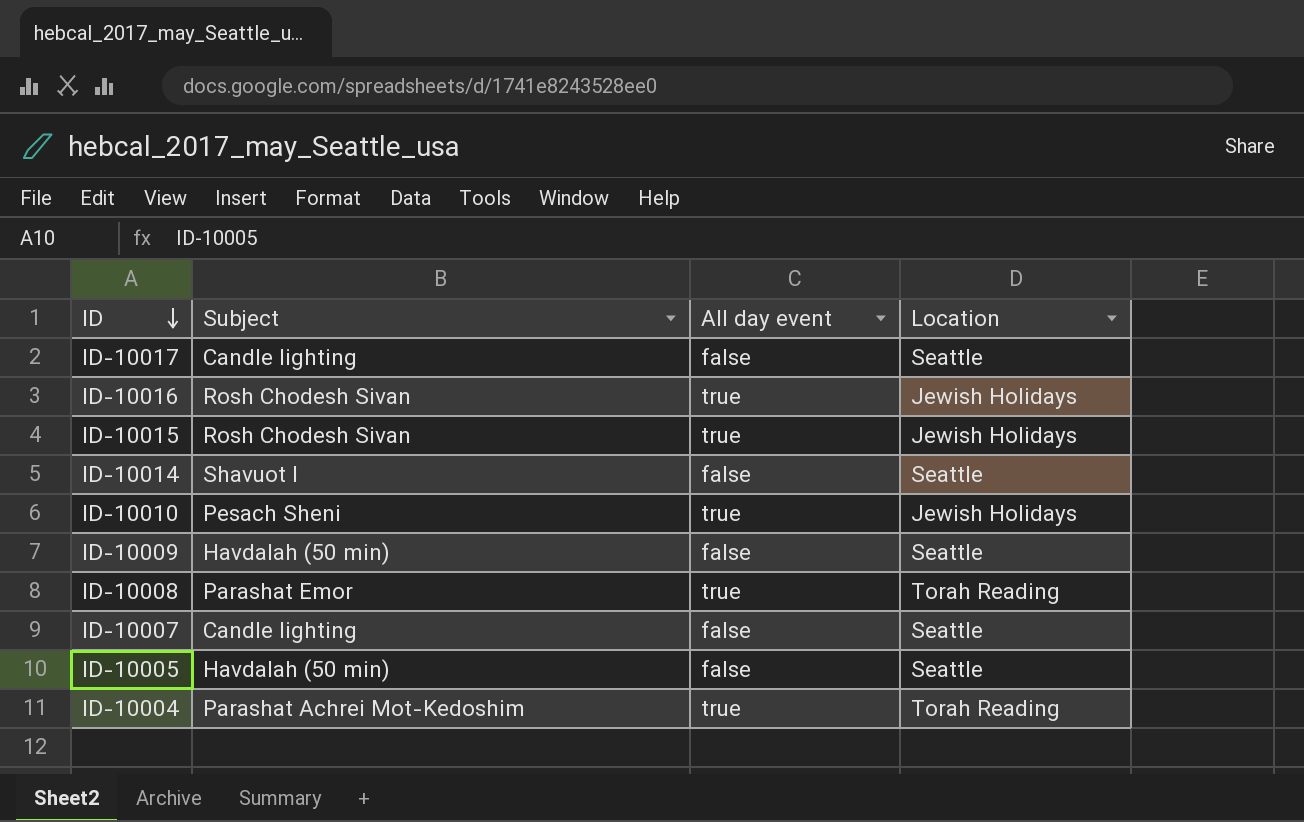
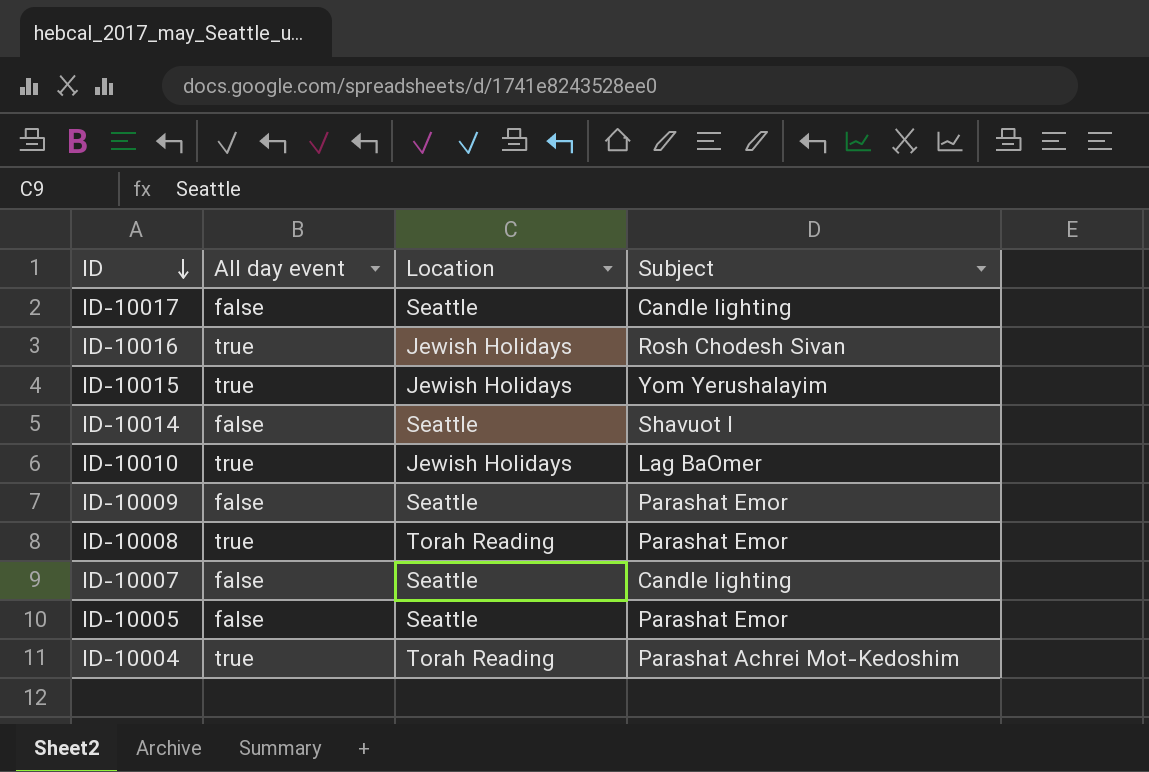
column Subject | position: 2 -> 4
ID-10015 | Subject: Rosh Chodesh Sivan -> Yom Yerushalayim
ID-10010 | Subject: Pesach Sheni -> Lag BaOmer
ID-10009 | Subject: Havdalah (50 min) -> Parashat Emor
ID-10005 | Subject: Havdalah (50 min) -> Parashat Emor

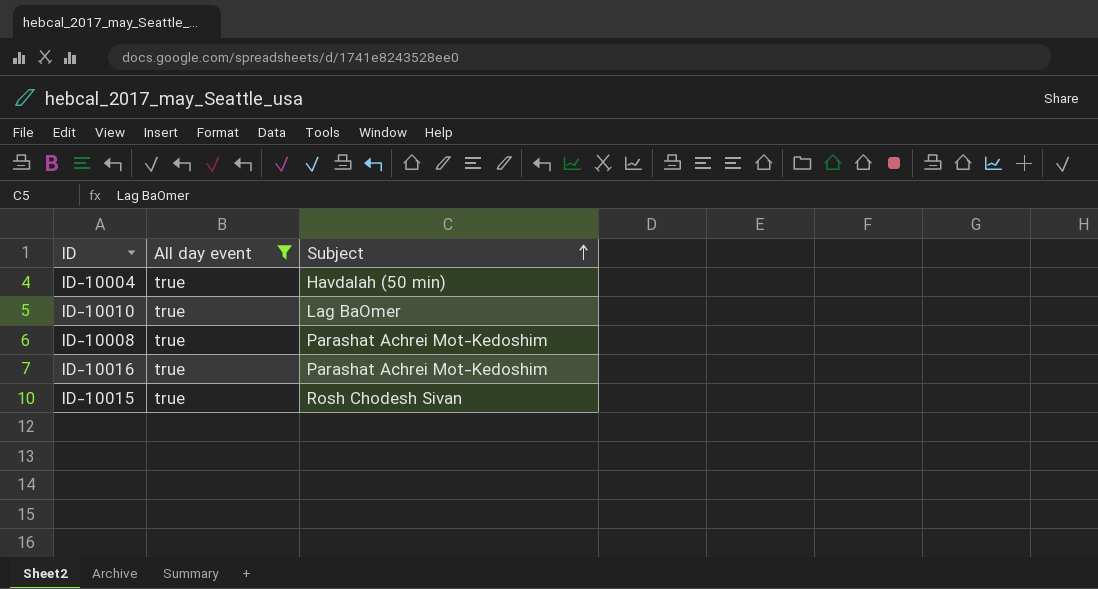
filter: none -> All day event = true
row order: ID descending -> Subject ascending
column Location | position: 3 -> none
ID-10004 | Subject: Parashat Achrei Mot-Kedoshim -> Havdalah (50 min)
ID-10008 | Subject: Parashat Emor -> Parashat Achrei Mot-Kedoshim
ID-10016 | Subject: Rosh Chodesh Sivan -> Parashat Achrei Mot-Kedoshim
ID-10015 | Subject: Yom Yerushalayim -> Rosh Chodesh Sivan

